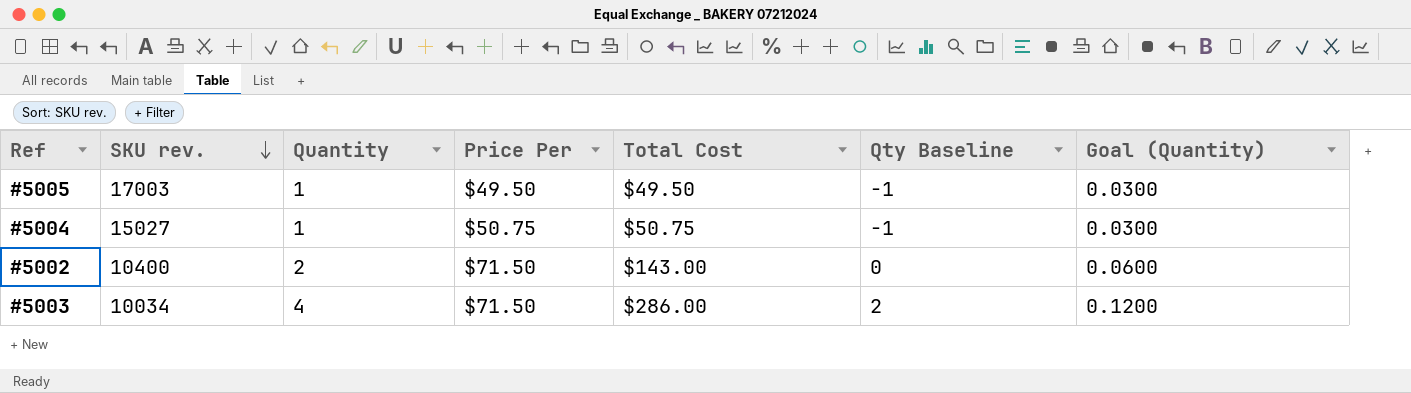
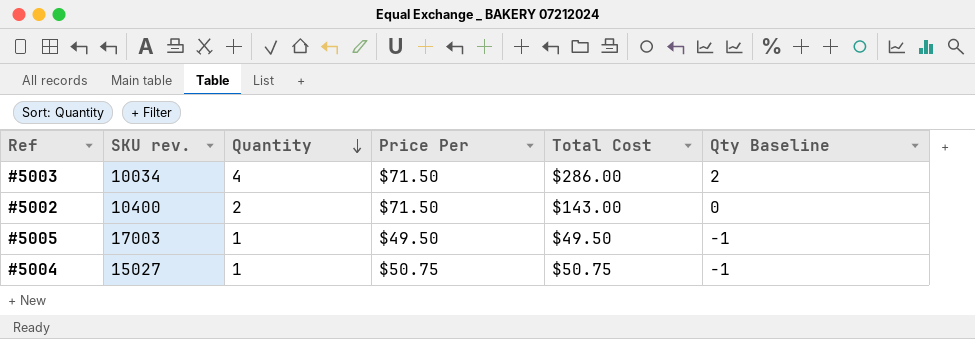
row order: SKU rev. descending -> Quantity descending
column Goal (Quantity) | formula: [Quantity] * 0.03 -> none

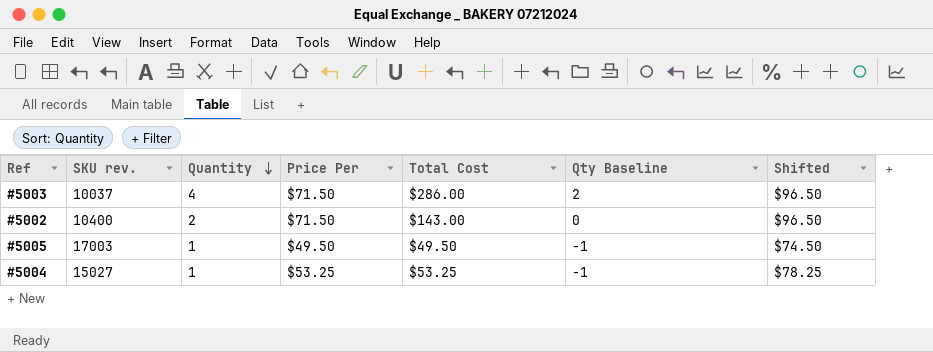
column Shifted | formula: none -> [Price Per] + 25
#5003 | SKU rev.: 10034 -> 10037
#5004 | Price Per: $50.75 -> $53.25
#5004 | Total Cost: $50.75 -> $53.25

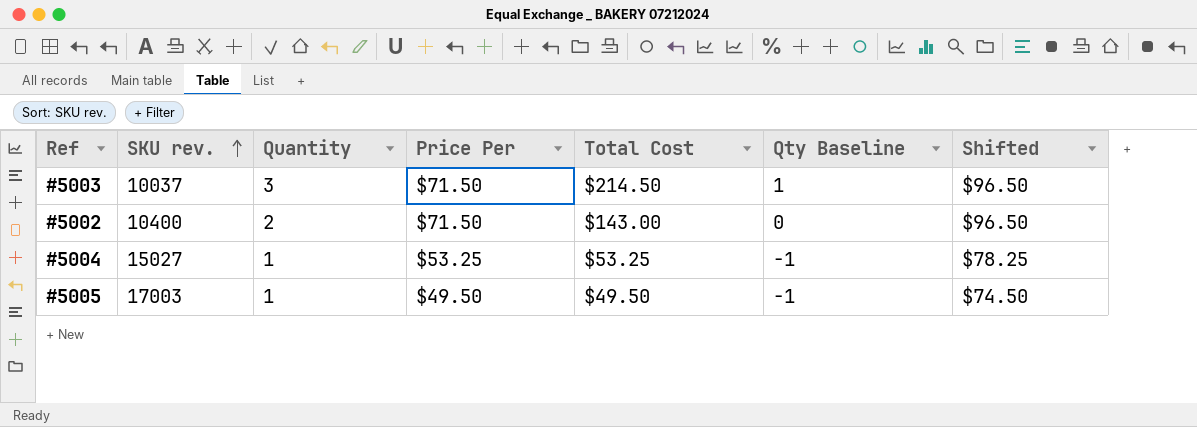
row order: Quantity descending -> SKU rev. ascending
#5003 | Quantity: 4 -> 3
#5003 | Total Cost: $286.00 -> $214.50
#5003 | Qty Baseline: 2 -> 1

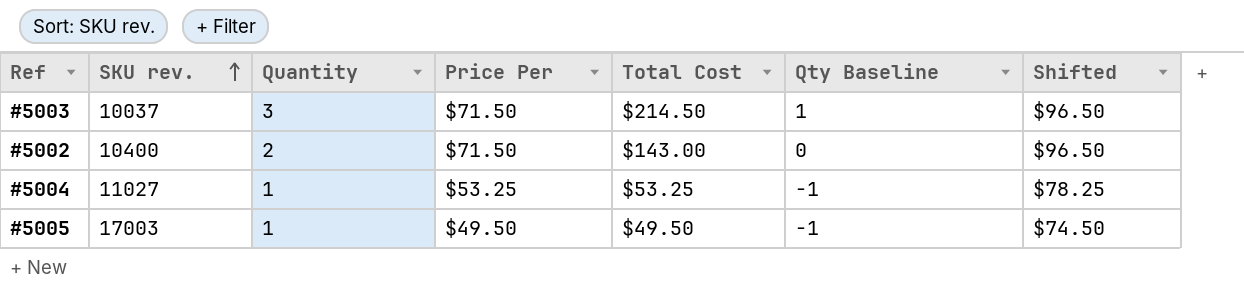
#5004 | SKU rev.: 15027 -> 11027

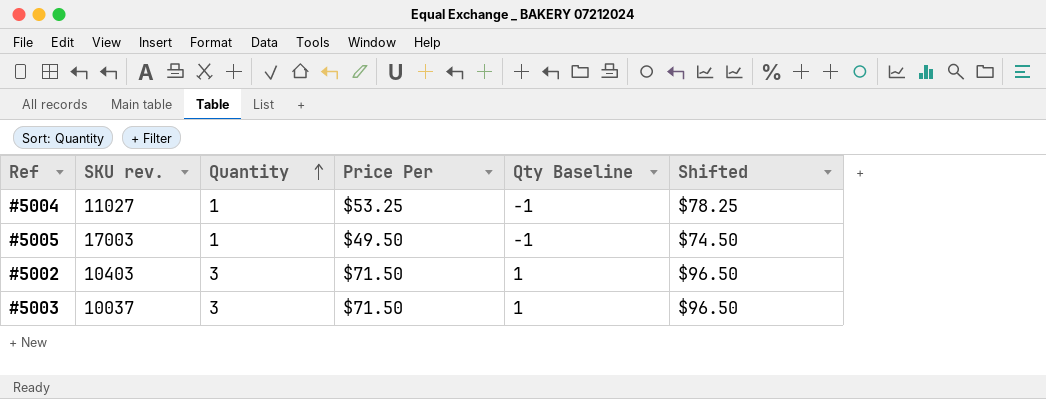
row order: SKU rev. ascending -> Quantity ascending
column Total Cost | formula: [Quantity] * [Price Per] -> none
#5002 | SKU rev.: 10400 -> 10403
#5002 | Quantity: 2 -> 3
#5002 | Qty Baseline: 0 -> 1

